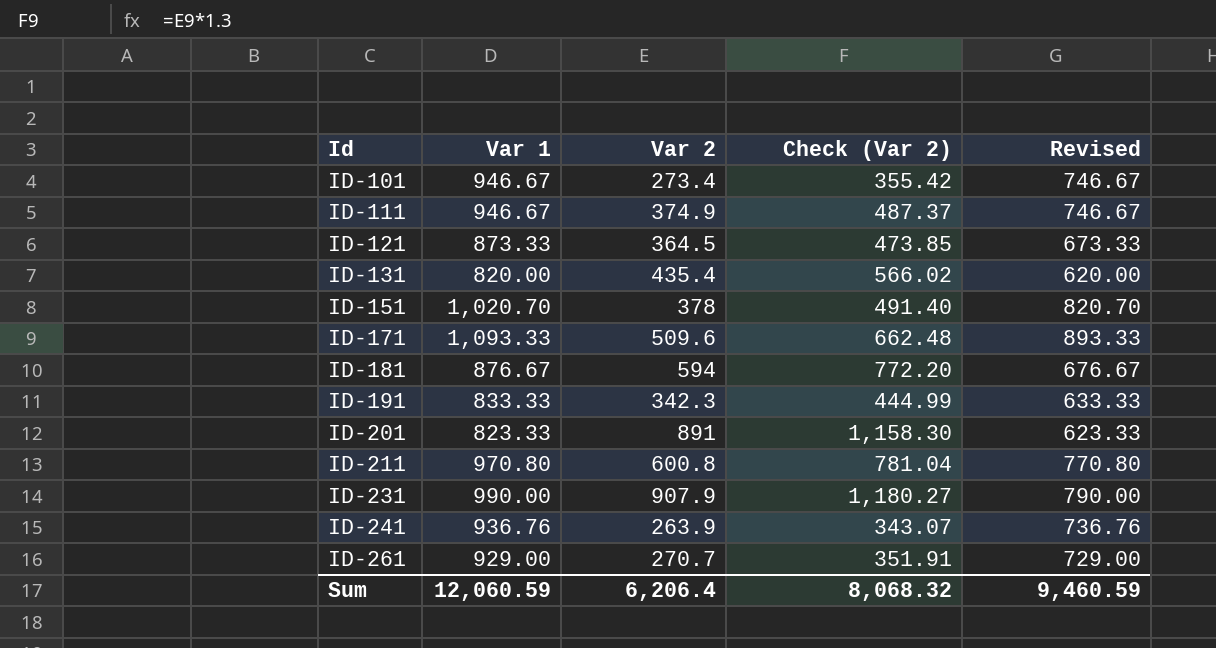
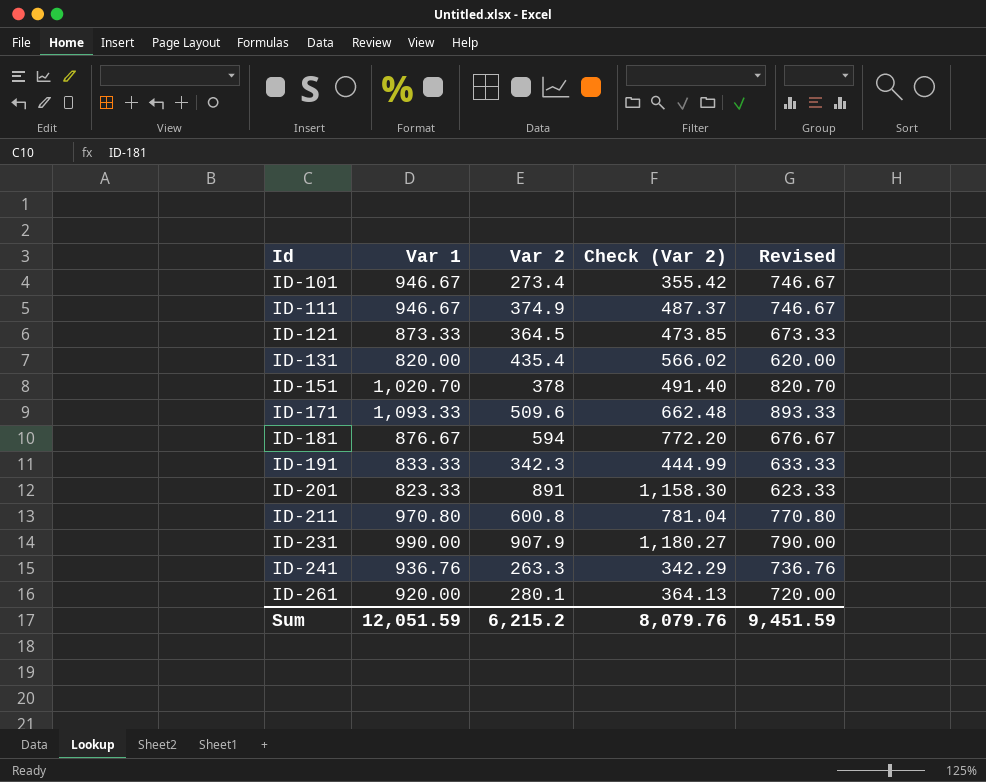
ID-241 | Var 2: 263.9 -> 263.3
ID-241 | Check (Var 2): 343.07 -> 342.29
ID-261 | Var 1: 929.00 -> 920.00
ID-261 | Var 2: 270.7 -> 280.1
ID-261 | Check (Var 2): 351.91 -> 364.13
ID-261 | Revised: 729.00 -> 720.00
Sum | Var 1: 12,060.59 -> 12,051.59
Sum | Var 2: 6,206.4 -> 6,215.2
Sum | Check (Var 2): 8,068.32 -> 8,079.76
Sum | Revised: 9,460.59 -> 9,451.59

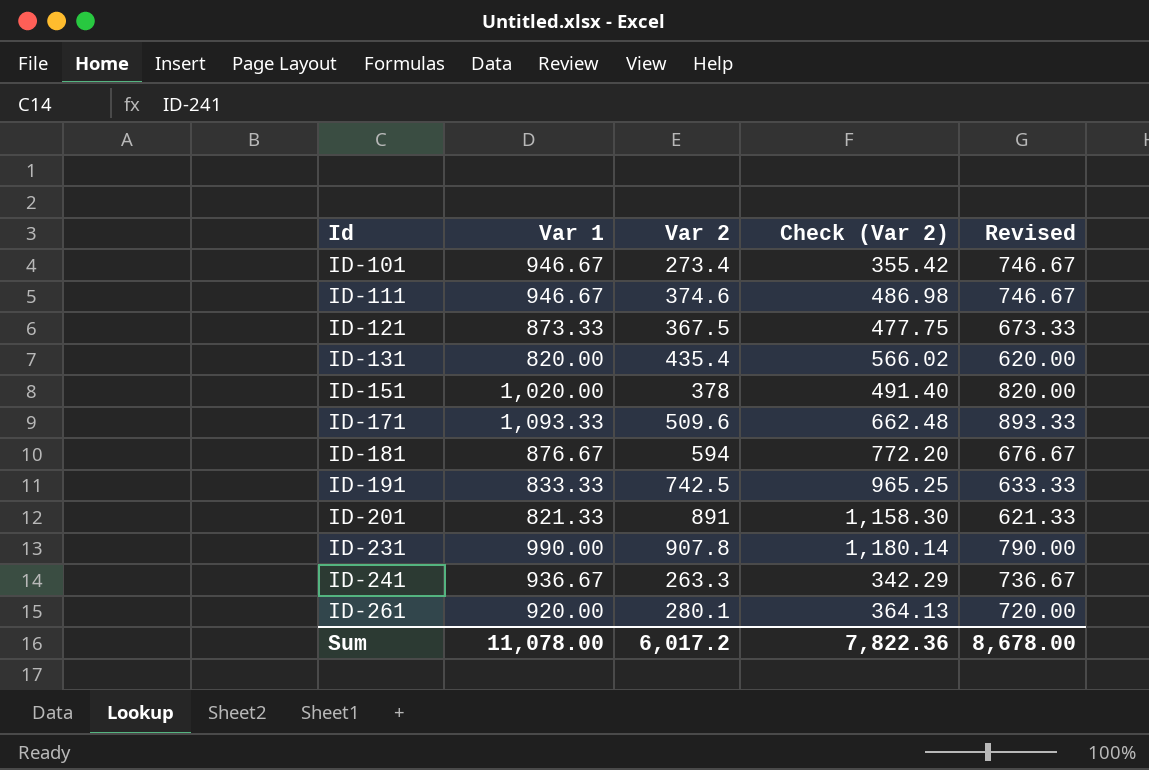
row ID-211: 970.80 | 600.8 | 781.04 | 770.80 -> none
ID-111 | Var 2: 374.9 -> 374.6
ID-111 | Check (Var 2): 487.37 -> 486.98
ID-121 | Var 2: 364.5 -> 367.5
ID-121 | Check (Var 2): 473.85 -> 477.75
ID-151 | Var 1: 1,020.70 -> 1,020.00
ID-151 | Revised: 820.70 -> 820.00
ID-191 | Var 2: 342.3 -> 742.5
ID-191 | Check (Var 2): 444.99 -> 965.25
ID-201 | Var 1: 823.33 -> 821.33
ID-201 | Revised: 623.33 -> 621.33
ID-231 | Var 2: 907.9 -> 907.8
ID-231 | Check (Var 2): 1,180.27 -> 1,180.14
ID-241 | Var 1: 936.76 -> 936.67
ID-241 | Revised: 736.76 -> 736.67
Sum | Var 1: 12,051.59 -> 11,078.00
Sum | Var 2: 6,215.2 -> 6,017.2
Sum | Check (Var 2): 8,079.76 -> 7,822.36
Sum | Revised: 9,451.59 -> 8,678.00

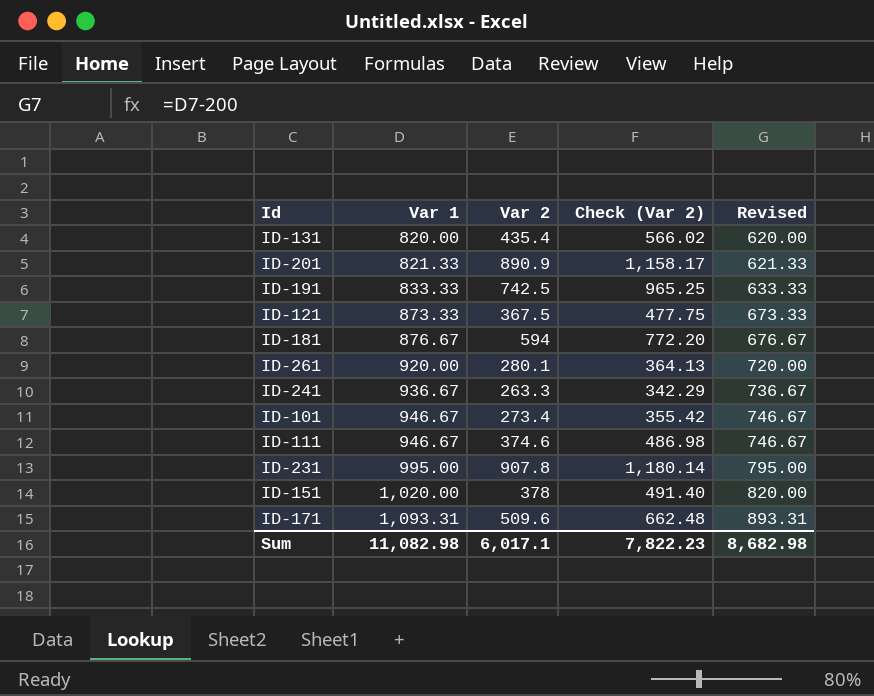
row order: Id ascending -> Var 1 ascending
ID-201 | Var 2: 891 -> 890.9
ID-201 | Check (Var 2): 1,158.30 -> 1,158.17
ID-231 | Var 1: 990.00 -> 995.00
ID-231 | Revised: 790.00 -> 795.00
ID-171 | Var 1: 1,093.33 -> 1,093.31
ID-171 | Revised: 893.33 -> 893.31
Sum | Var 1: 11,078.00 -> 11,082.98
Sum | Var 2: 6,017.2 -> 6,017.1
Sum | Check (Var 2): 7,822.36 -> 7,822.23
Sum | Revised: 8,678.00 -> 8,682.98

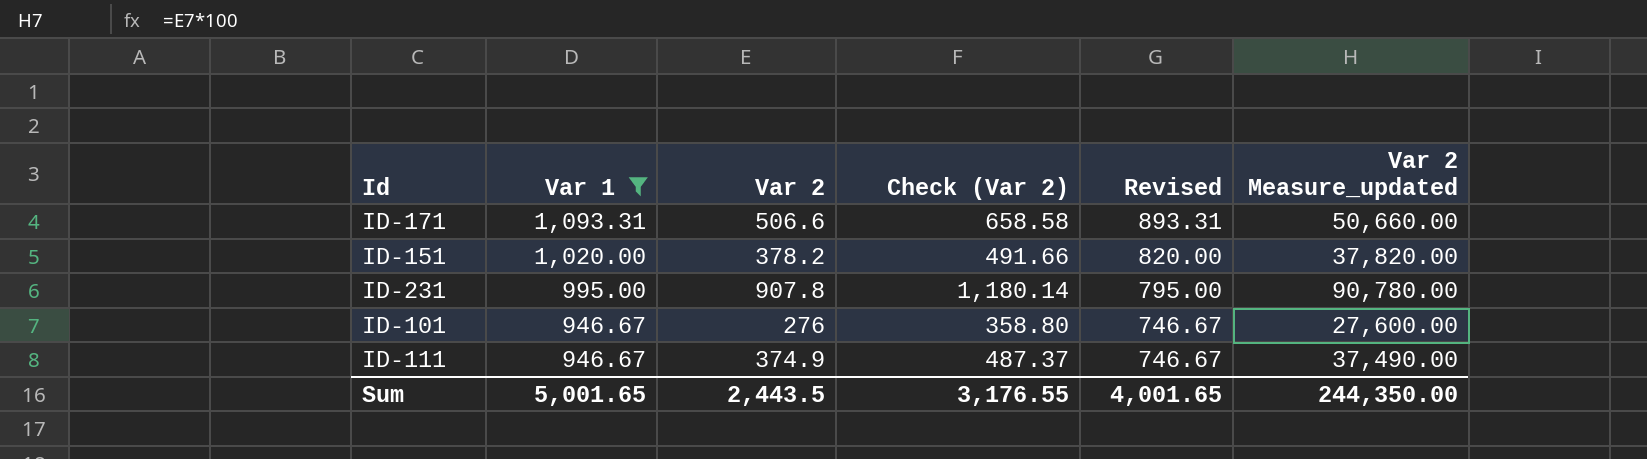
filter: none -> Var 1 >= 946.67
row order: Var 1 ascending -> Var 1 descending
column Var 2 Measure_updated | formula: none -> [Var 2] * 100
ID-171 | Var 2: 509.6 -> 506.6
ID-171 | Check (Var 2): 662.48 -> 658.58
ID-151 | Var 2: 378 -> 378.2
ID-151 | Check (Var 2): 491.40 -> 491.66
ID-101 | Var 2: 273.4 -> 276
ID-101 | Check (Var 2): 355.42 -> 358.80
ID-111 | Var 2: 374.6 -> 374.9
ID-111 | Check (Var 2): 486.98 -> 487.37
Sum | Var 1: 11,082.98 -> 5,001.65
Sum | Var 2: 6,017.1 -> 2,443.5
Sum | Check (Var 2): 7,822.23 -> 3,176.55
Sum | Revised: 8,682.98 -> 4,001.65

